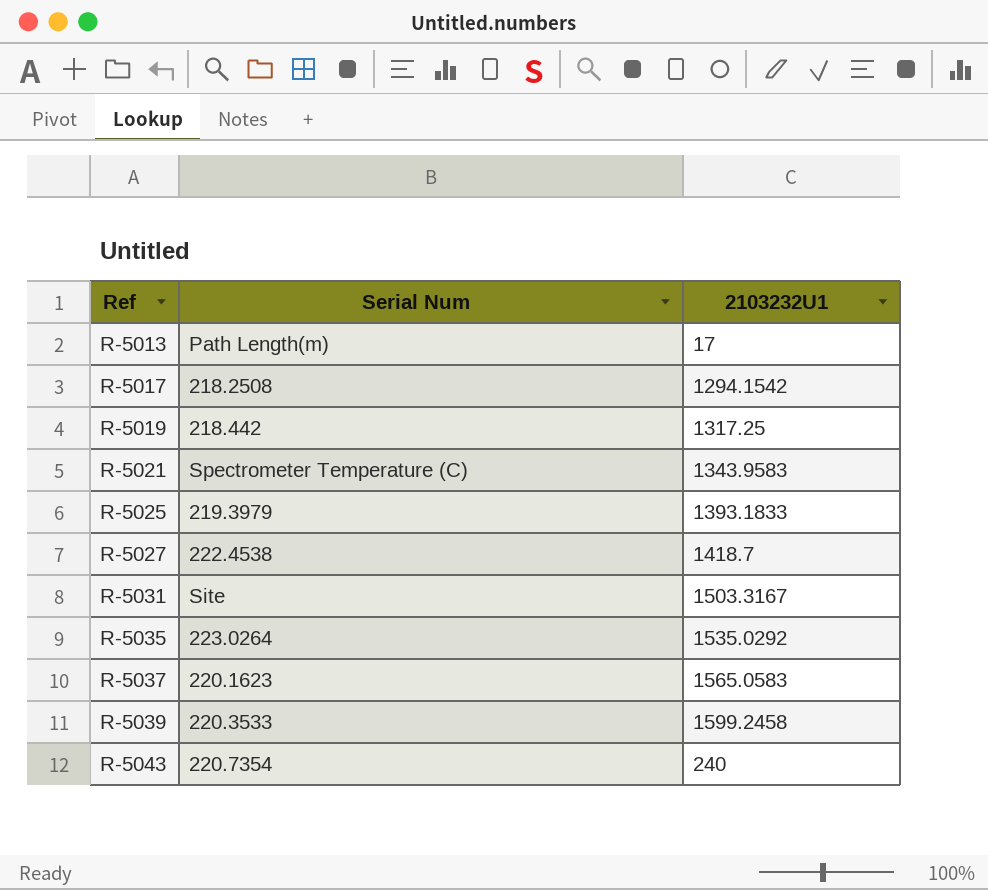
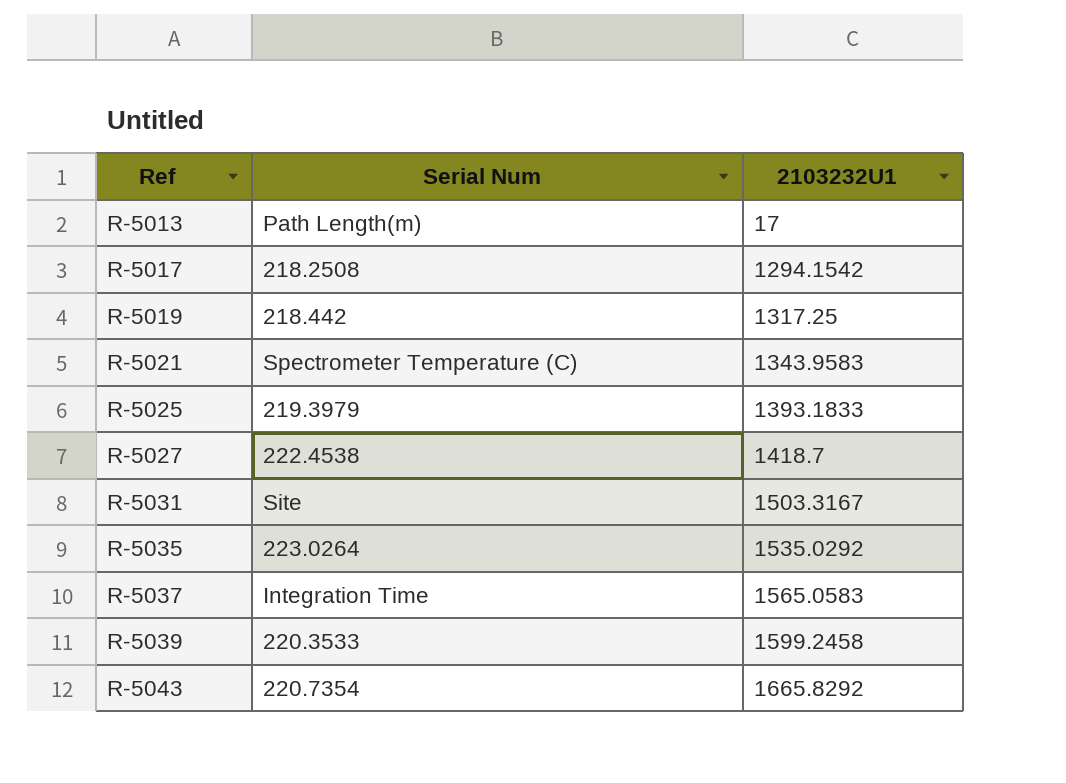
R-5037 | Serial Num: 220.1623 -> Integration Time
R-5043 | 2103232U1: 240 -> 1665.8292

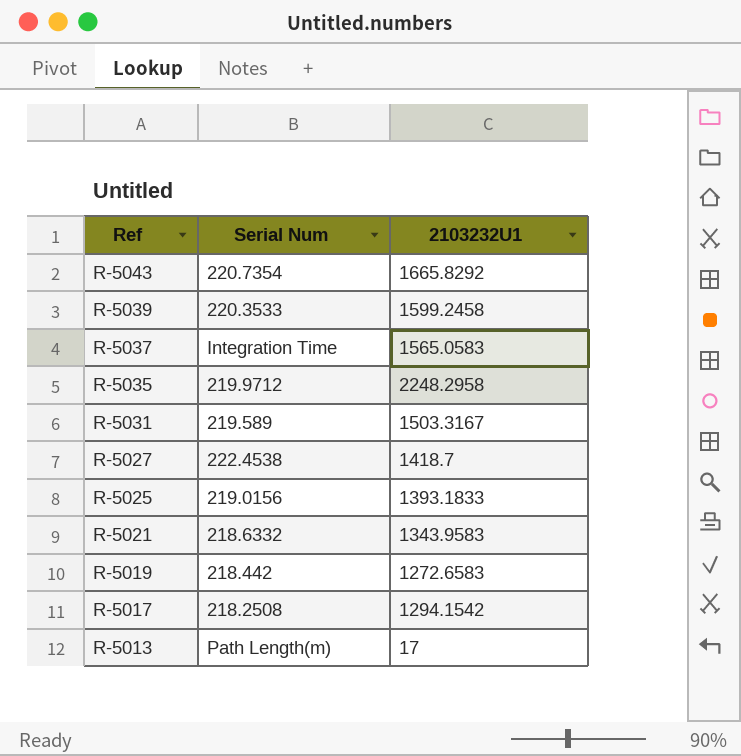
row order: Ref ascending -> Ref descending
R-5035 | Serial Num: 223.0264 -> 219.9712
R-5035 | 2103232U1: 1535.0292 -> 2248.2958
R-5031 | Serial Num: Site -> 219.589
R-5025 | Serial Num: 219.3979 -> 219.0156
R-5021 | Serial Num: Spectrometer Temperature (C) -> 218.6332
R-5019 | 2103232U1: 1317.25 -> 1272.6583

